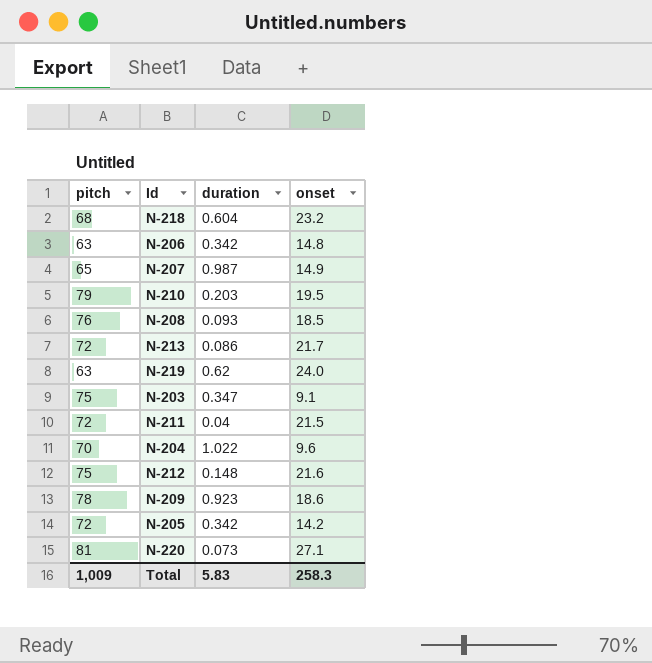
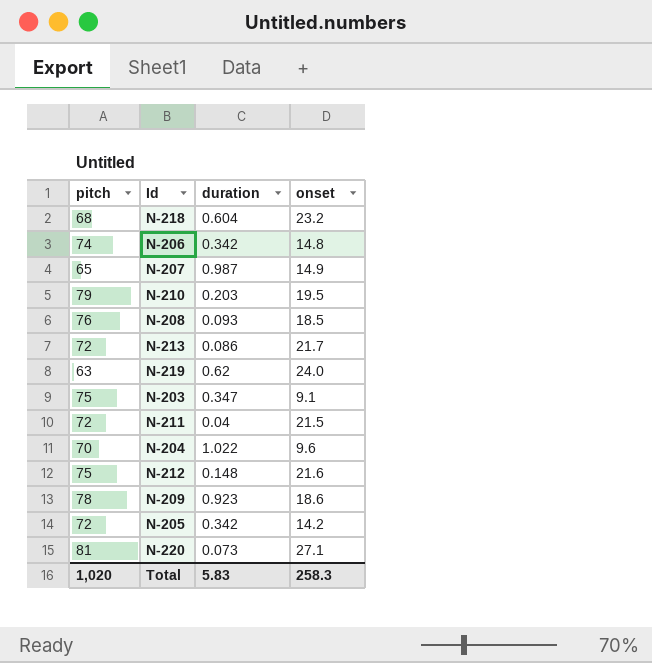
N-206 | pitch: 63 -> 74
Total | pitch: 1,009 -> 1,020

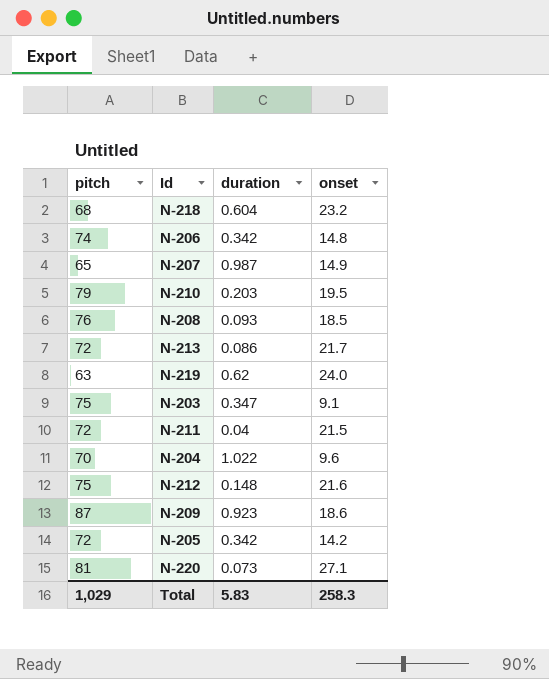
N-209 | pitch: 78 -> 87
Total | pitch: 1,020 -> 1,029

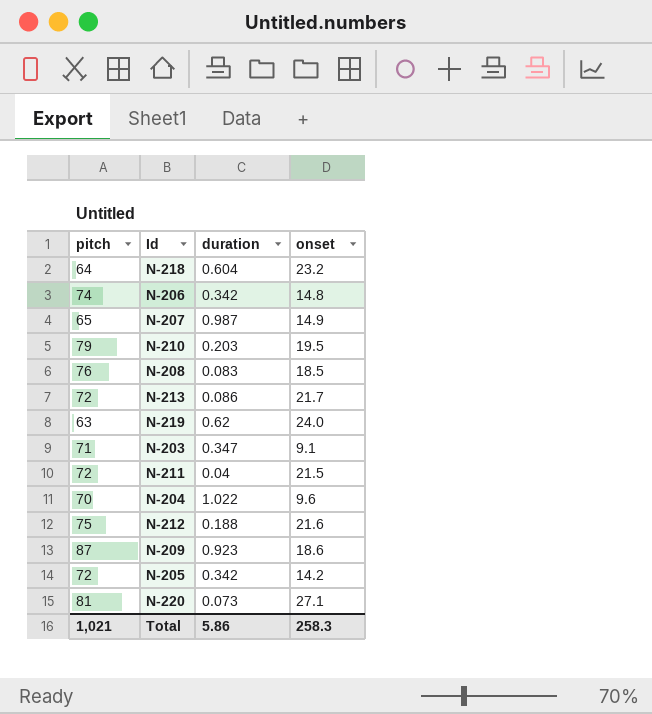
N-218 | pitch: 68 -> 64
N-208 | duration: 0.093 -> 0.083
N-203 | pitch: 75 -> 71
N-212 | duration: 0.148 -> 0.188
Total | pitch: 1,029 -> 1,021
Total | duration: 5.83 -> 5.86

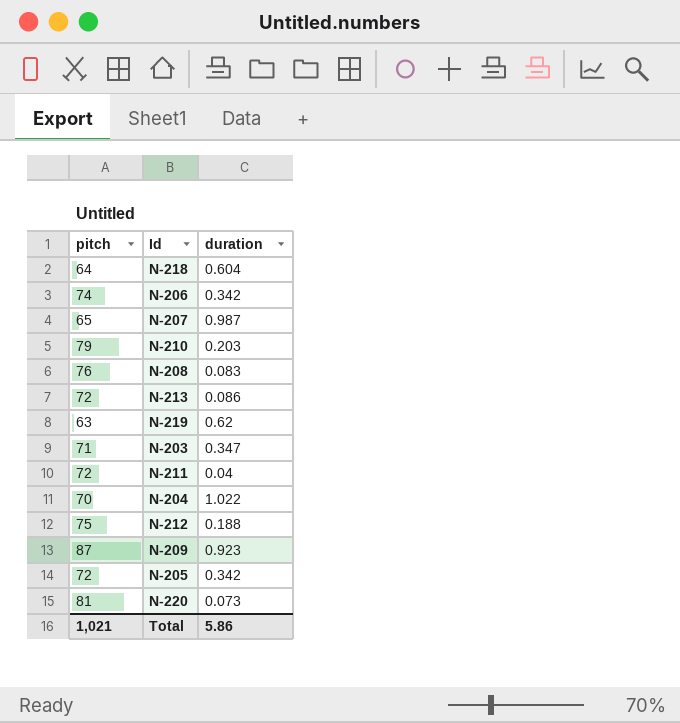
column onset | position: 4 -> none

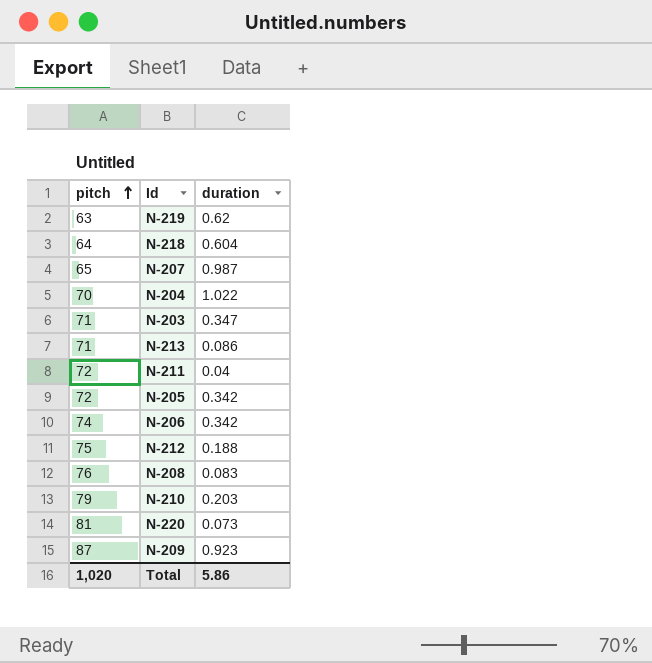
row order: none -> pitch ascending
N-213 | pitch: 72 -> 71
Total | pitch: 1,021 -> 1,020

